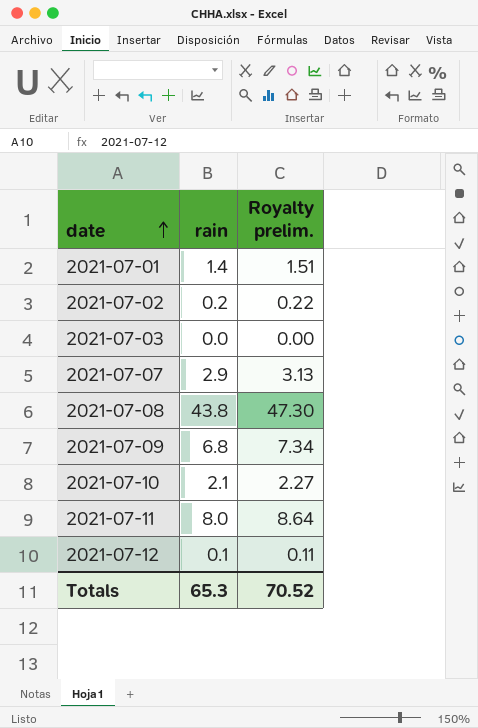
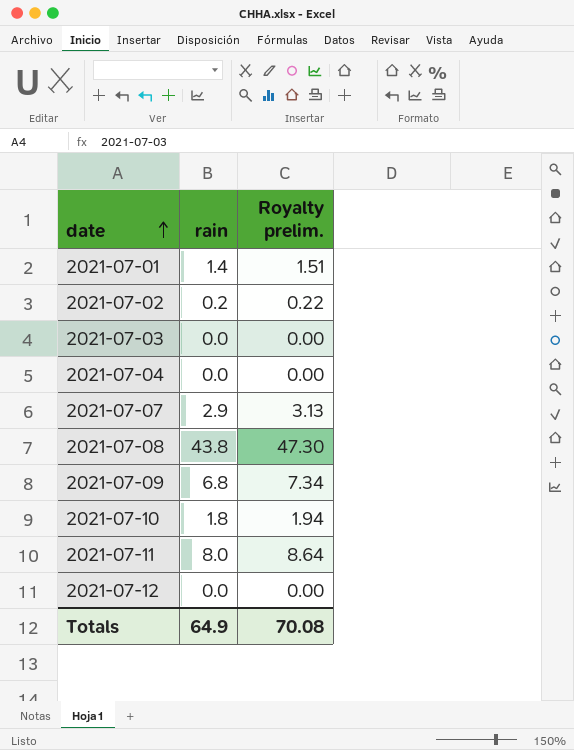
row 2021-07-04: none -> 0.0 | 0.00
2021-07-10 | rain: 2.1 -> 1.8
2021-07-10 | Royalty prelim.: 2.27 -> 1.94
2021-07-12 | rain: 0.1 -> 0.0
2021-07-12 | Royalty prelim.: 0.11 -> 0.00
Totals | rain: 65.3 -> 64.9
Totals | Royalty prelim.: 70.52 -> 70.08

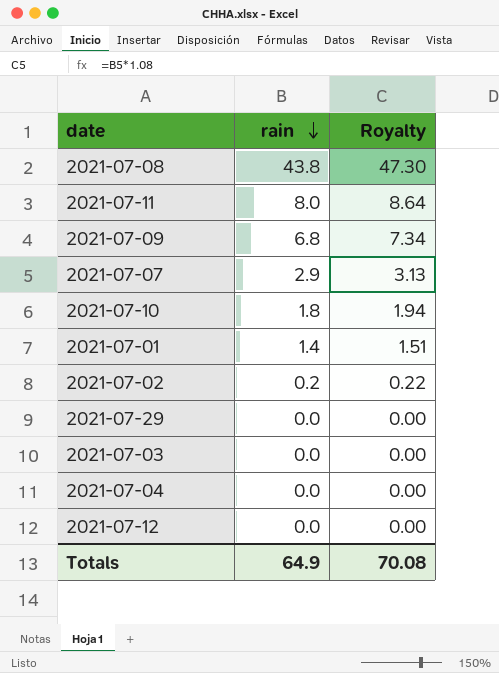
row order: date ascending -> rain descending
column name: Royalty prelim. -> Royalty
row 2021-07-29: none -> 0.0 | 0.00

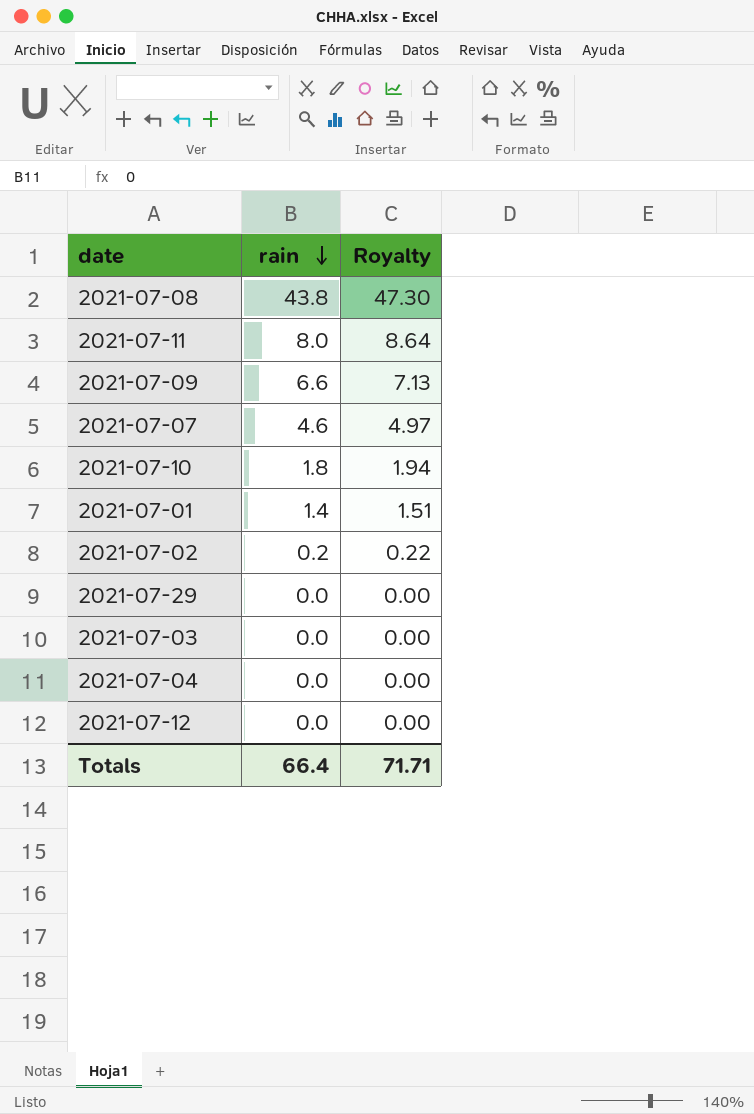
2021-07-09 | rain: 6.8 -> 6.6
2021-07-09 | Royalty: 7.34 -> 7.13
2021-07-07 | rain: 2.9 -> 4.6
2021-07-07 | Royalty: 3.13 -> 4.97
Totals | rain: 64.9 -> 66.4
Totals | Royalty: 70.08 -> 71.71

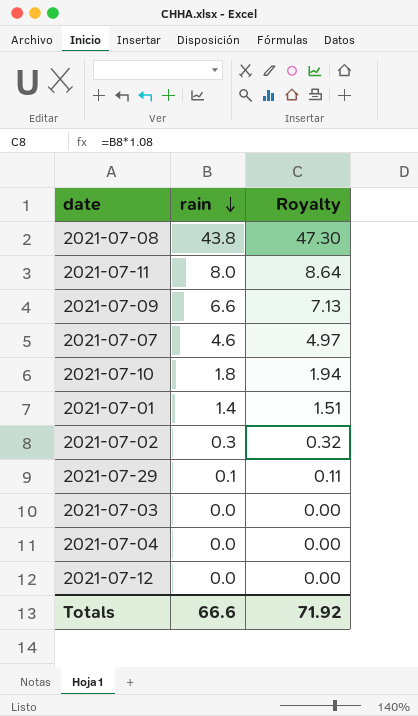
2021-07-02 | rain: 0.2 -> 0.3
2021-07-02 | Royalty: 0.22 -> 0.32
2021-07-29 | rain: 0.0 -> 0.1
2021-07-29 | Royalty: 0.00 -> 0.11
Totals | rain: 66.4 -> 66.6
Totals | Royalty: 71.71 -> 71.92

